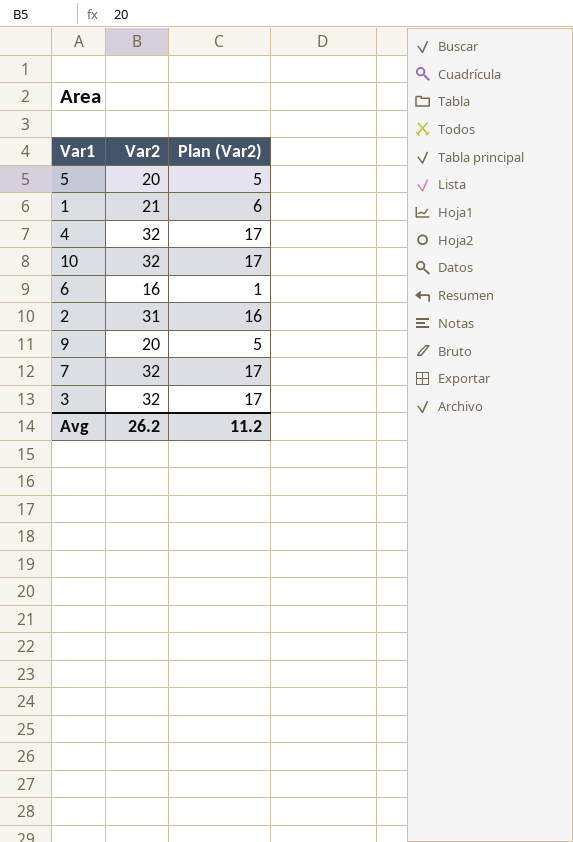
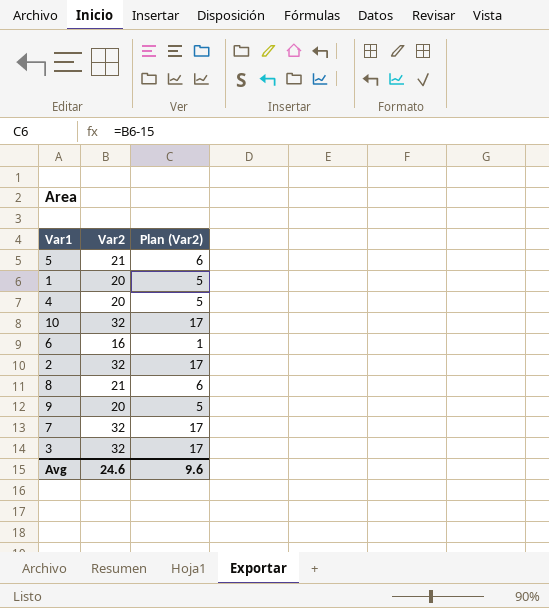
5 | Var2: 20 -> 21
5 | Plan (Var2): 5 -> 6
1 | Var2: 21 -> 20
1 | Plan (Var2): 6 -> 5
4 | Var2: 32 -> 20
4 | Plan (Var2): 17 -> 5
2 | Var2: 31 -> 32
2 | Plan (Var2): 16 -> 17
row 8: none -> 21 | 6
Avg | Var2: 26.2 -> 24.6
Avg | Plan (Var2): 11.2 -> 9.6

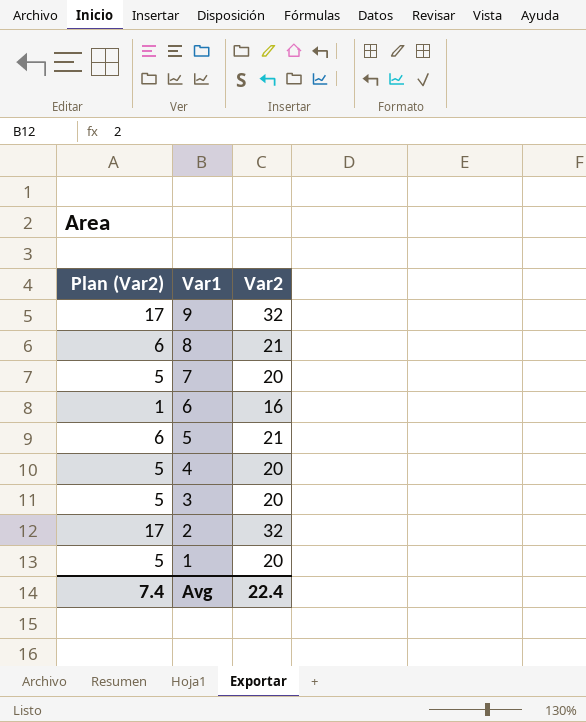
row order: none -> Var1 descending
column Plan (Var2) | position: 3 -> 1
row 10: 32 | 17 -> none
9 | Plan (Var2): 5 -> 17
9 | Var2: 20 -> 32
7 | Plan (Var2): 17 -> 5
7 | Var2: 32 -> 20
3 | Plan (Var2): 17 -> 5
3 | Var2: 32 -> 20
Avg | Plan (Var2): 9.6 -> 7.4
Avg | Var2: 24.6 -> 22.4

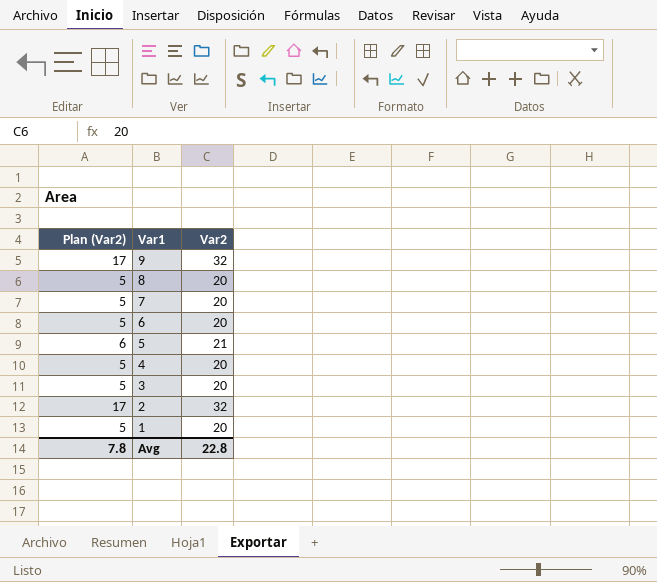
8 | Plan (Var2): 6 -> 5
8 | Var2: 21 -> 20
6 | Plan (Var2): 1 -> 5
6 | Var2: 16 -> 20
Avg | Plan (Var2): 7.4 -> 7.8
Avg | Var2: 22.4 -> 22.8

